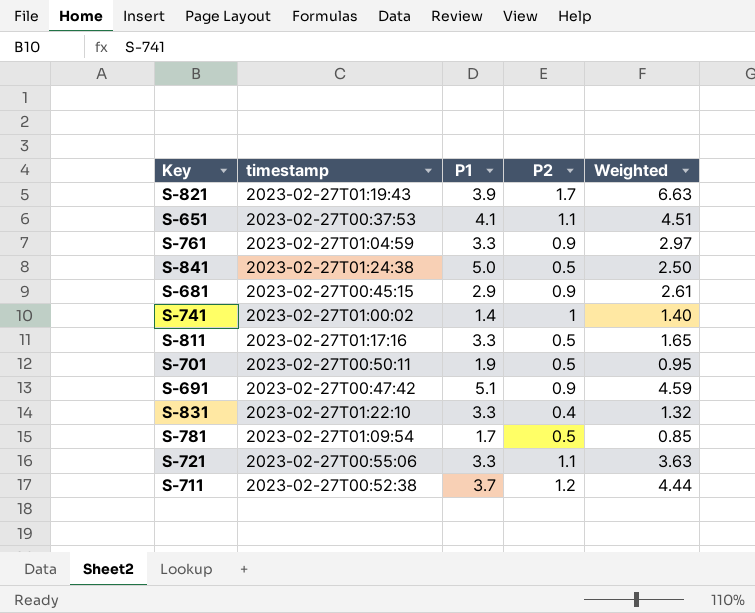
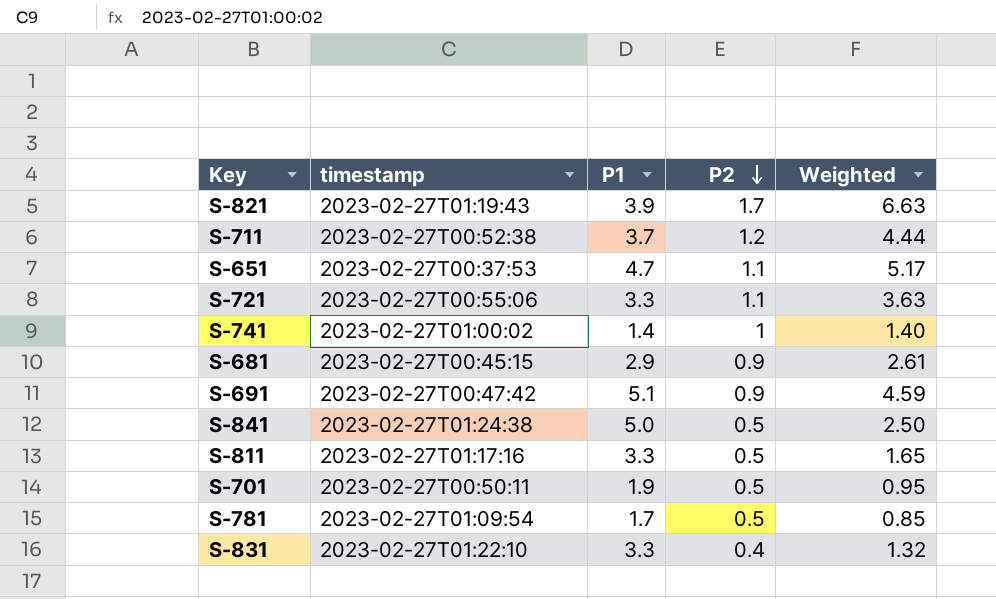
row order: none -> P2 descending
row S-761: 2023-02-27T01:04:59 | 3.3 | 0.9 | 2.97 -> none
S-651 | P1: 4.1 -> 4.7
S-651 | Weighted: 4.51 -> 5.17

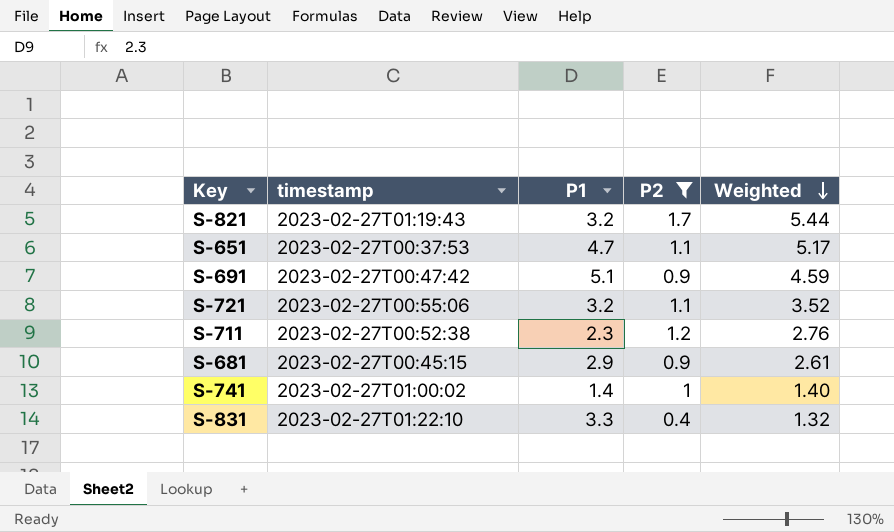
filter: none -> P2 != 0.5
row order: P2 descending -> Weighted descending
S-821 | P1: 3.9 -> 3.2
S-821 | Weighted: 6.63 -> 5.44
S-721 | P1: 3.3 -> 3.2
S-721 | Weighted: 3.63 -> 3.52
S-711 | P1: 3.7 -> 2.3
S-711 | Weighted: 4.44 -> 2.76

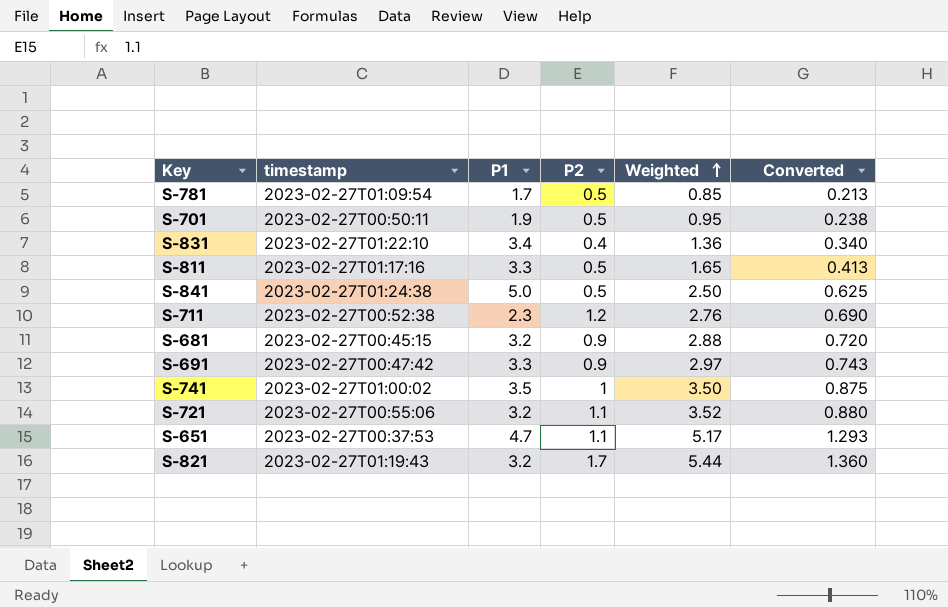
filter: P2 != 0.5 -> none
row order: Weighted descending -> Weighted ascending
column Converted | formula: none -> [Weighted] * 0.25
S-831 | P1: 3.3 -> 3.4
S-831 | Weighted: 1.32 -> 1.36
S-681 | P1: 2.9 -> 3.2
S-681 | Weighted: 2.61 -> 2.88
S-691 | P1: 5.1 -> 3.3
S-691 | Weighted: 4.59 -> 2.97
S-741 | P1: 1.4 -> 3.5
S-741 | Weighted: 1.40 -> 3.50

